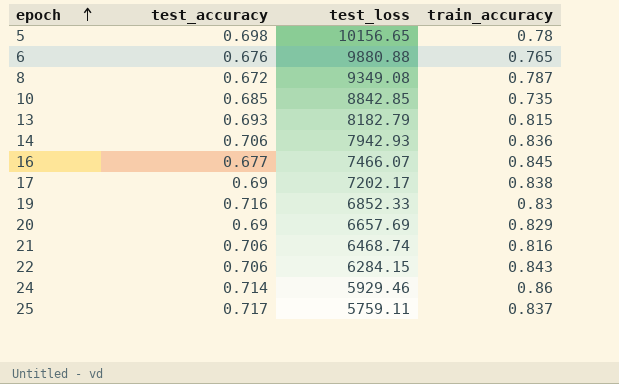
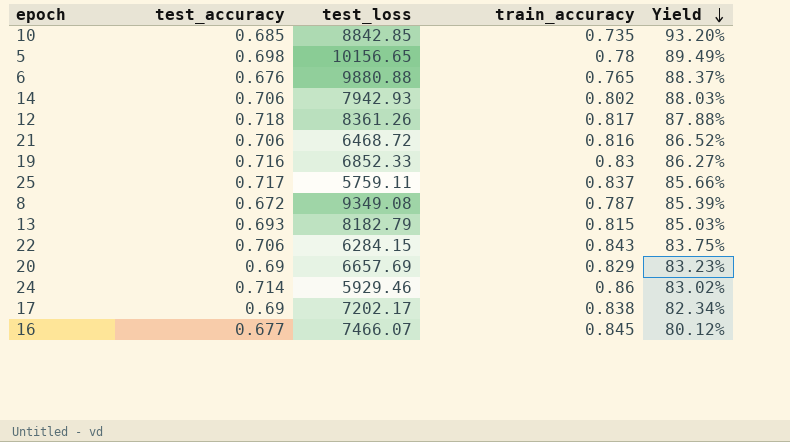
row order: epoch ascending -> Yield descending
column Yield | formula: none -> [test_accuracy] / [train_accuracy]
14 | train_accuracy: 0.836 -> 0.802
row 12: none -> 0.718 | 8361.26 | 0.817 | 87.88%
21 | test_loss: 6468.74 -> 6468.72

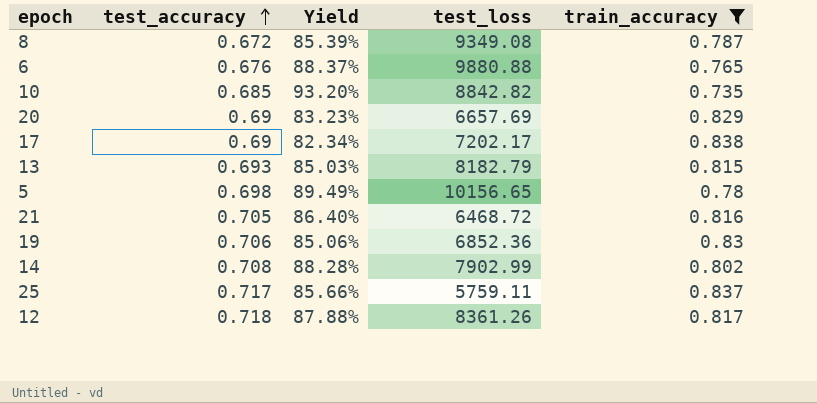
filter: none -> train_accuracy <= 0.838
row order: Yield descending -> test_accuracy ascending
column Yield | position: 5 -> 3
10 | test_loss: 8842.85 -> 8842.82
21 | test_accuracy: 0.706 -> 0.705
21 | Yield: 86.52% -> 86.40%
19 | test_accuracy: 0.716 -> 0.706
19 | Yield: 86.27% -> 85.06%
19 | test_loss: 6852.33 -> 6852.36
14 | test_accuracy: 0.706 -> 0.708
14 | Yield: 88.03% -> 88.28%
14 | test_loss: 7942.93 -> 7902.99

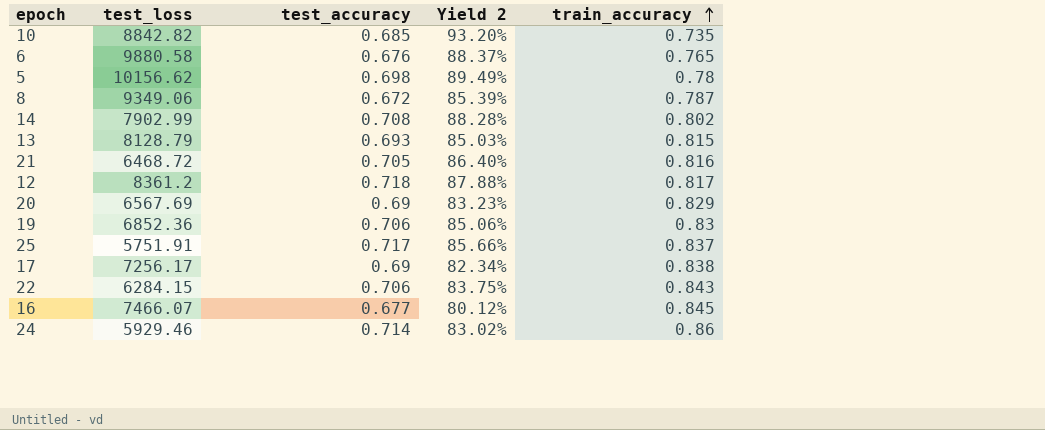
filter: train_accuracy <= 0.838 -> none
row order: test_accuracy ascending -> train_accuracy ascending
column test_loss | position: 4 -> 2
column name: Yield -> Yield 2
6 | test_loss: 9880.88 -> 9880.58
5 | test_loss: 10156.65 -> 10156.62
8 | test_loss: 9349.08 -> 9349.06
13 | test_loss: 8182.79 -> 8128.79
12 | test_loss: 8361.26 -> 8361.2
20 | test_loss: 6657.69 -> 6567.69
25 | test_loss: 5759.11 -> 5751.91
17 | test_loss: 7202.17 -> 7256.17

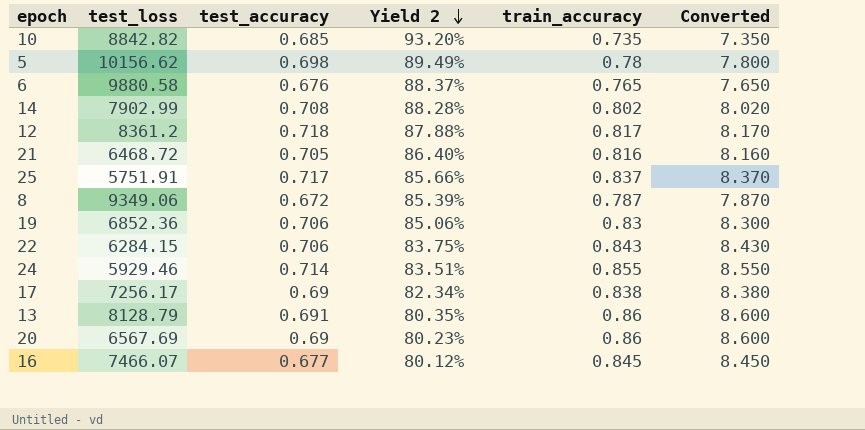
row order: train_accuracy ascending -> Yield 2 descending
column Converted | formula: none -> [train_accuracy] * 10
24 | Yield 2: 83.02% -> 83.51%
24 | train_accuracy: 0.86 -> 0.855
13 | test_accuracy: 0.693 -> 0.691
13 | Yield 2: 85.03% -> 80.35%
13 | train_accuracy: 0.815 -> 0.86
20 | Yield 2: 83.23% -> 80.23%
20 | train_accuracy: 0.829 -> 0.86

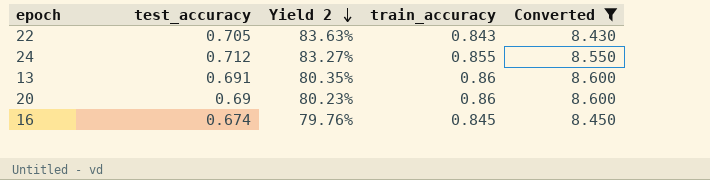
filter: none -> Converted >= 8.430
column test_loss | position: 2 -> none
22 | test_accuracy: 0.706 -> 0.705
22 | Yield 2: 83.75% -> 83.63%
24 | test_accuracy: 0.714 -> 0.712
24 | Yield 2: 83.51% -> 83.27%
16 | test_accuracy: 0.677 -> 0.674
16 | Yield 2: 80.12% -> 79.76%

